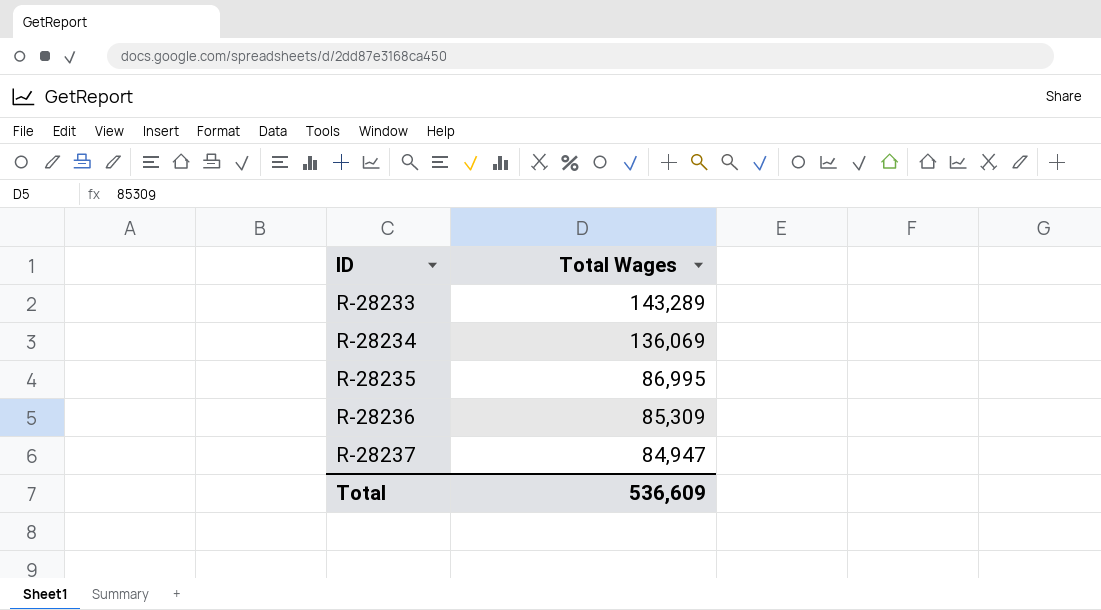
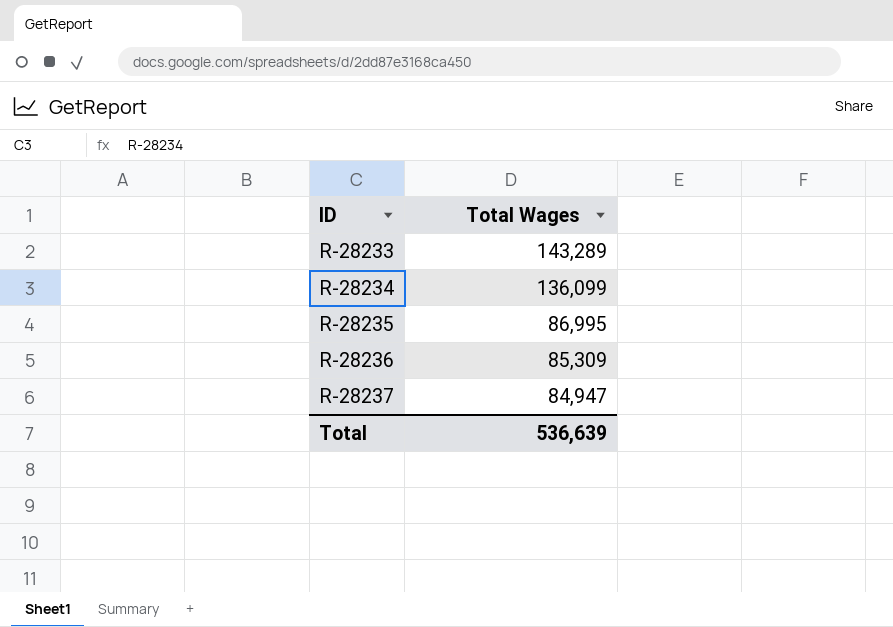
R-28234 | Total Wages: 136,069 -> 136,099
Total | Total Wages: 536,609 -> 536,639

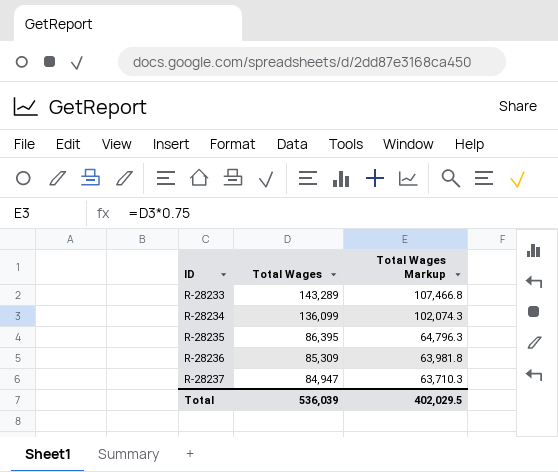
column Total Wages Markup | formula: none -> [Total Wages] * 0.75
R-28235 | Total Wages: 86,995 -> 86,395
Total | Total Wages: 536,639 -> 536,039

